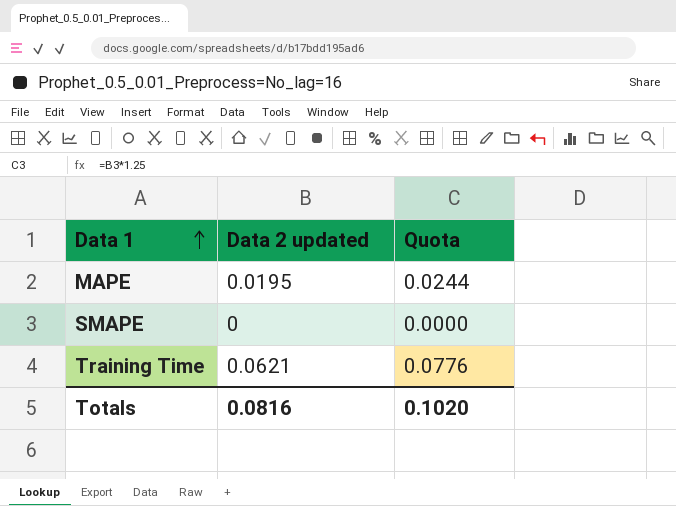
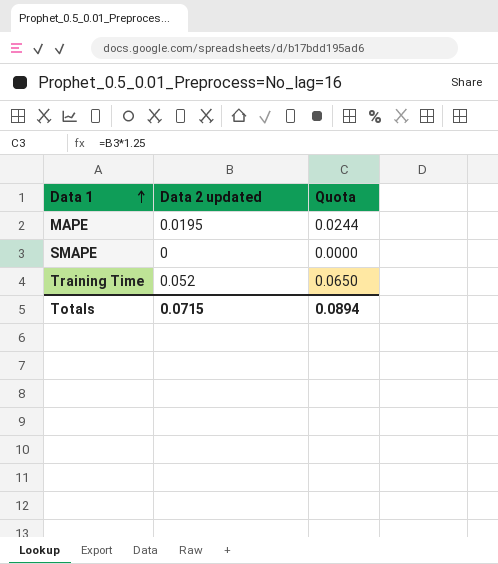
Training Time | Data 2 updated: 0.0621 -> 0.052
Training Time | Quota: 0.0776 -> 0.0650
Totals | Data 2 updated: 0.0816 -> 0.0715
Totals | Quota: 0.1020 -> 0.0894

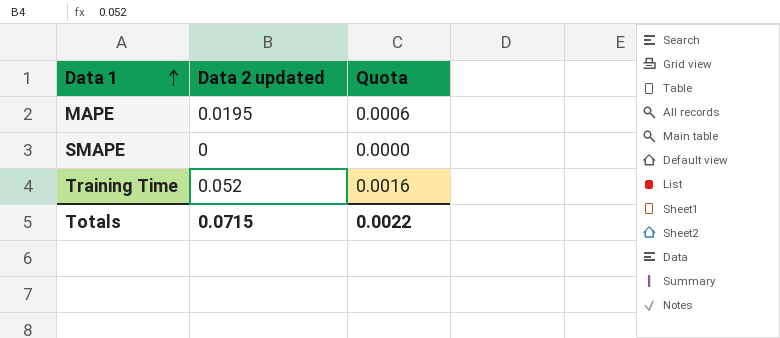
column Quota | formula: [Data 2 updated] * 1.25 -> [Data 2 updated] * 0.03
Totals | Quota: 0.0894 -> 0.0022

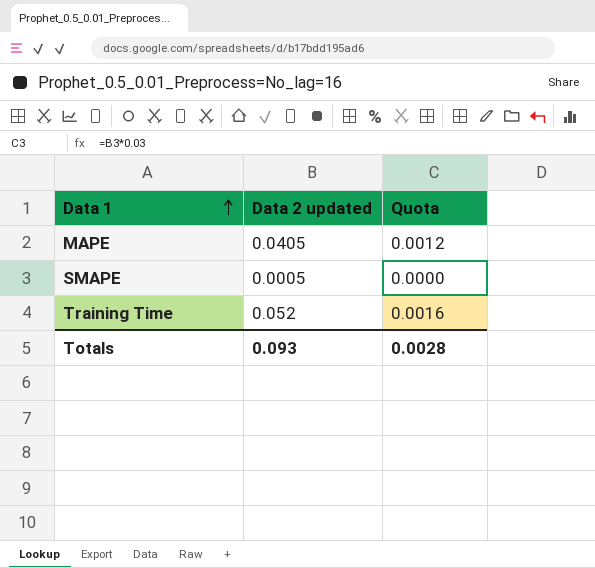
MAPE | Data 2 updated: 0.0195 -> 0.0405
MAPE | Quota: 0.0006 -> 0.0012
SMAPE | Data 2 updated: 0 -> 0.0005
Totals | Data 2 updated: 0.0715 -> 0.093
Totals | Quota: 0.0022 -> 0.0028

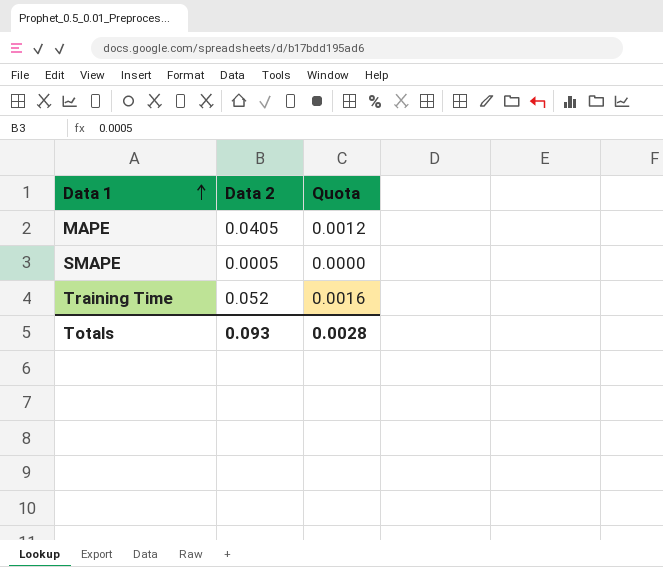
column name: Data 2 updated -> Data 2

